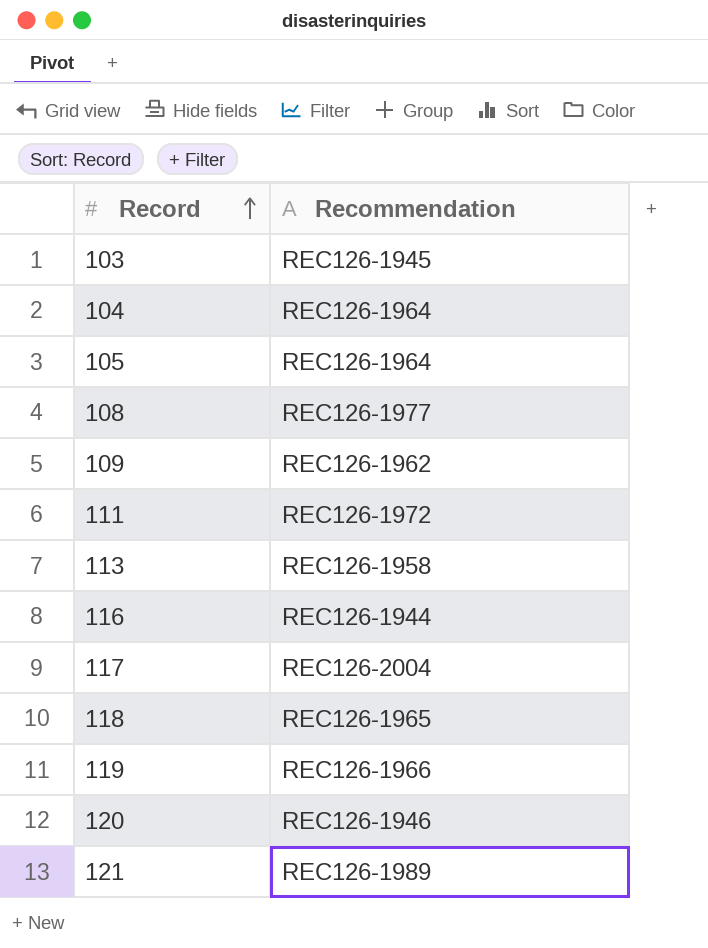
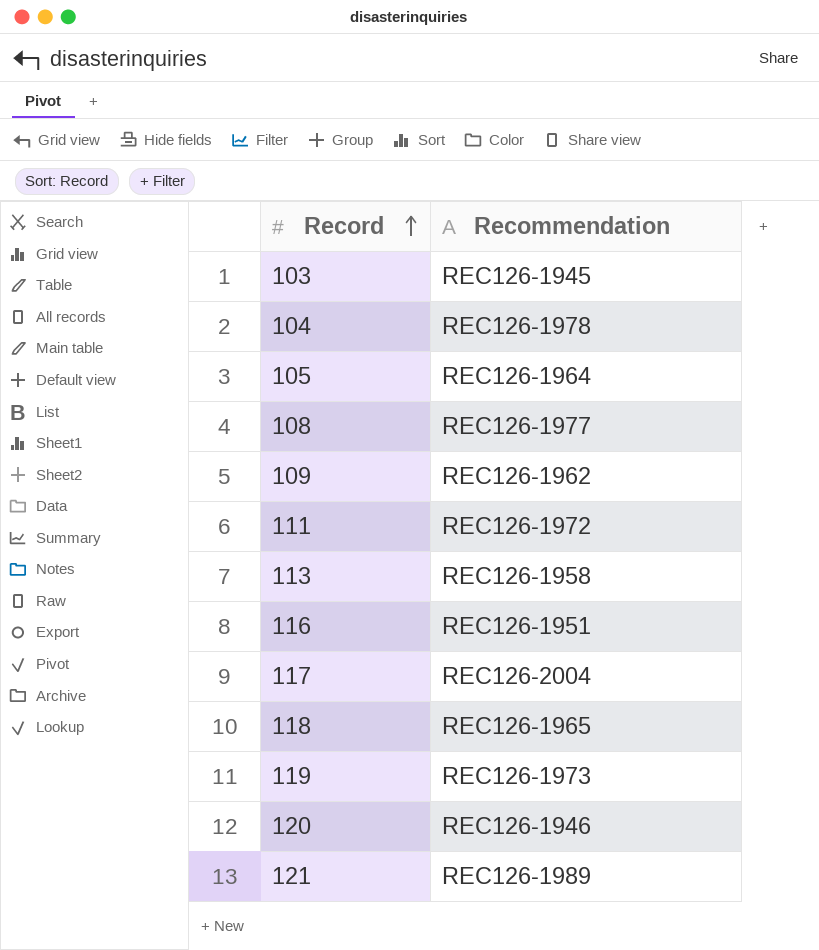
104 | Recommendation: REC126-1964 -> REC126-1978
116 | Recommendation: REC126-1944 -> REC126-1951
119 | Recommendation: REC126-1966 -> REC126-1973

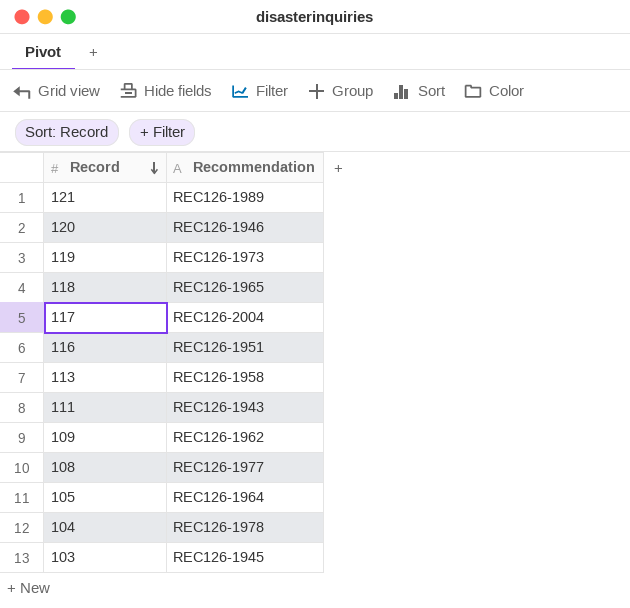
row order: Record ascending -> Record descending
111 | Recommendation: REC126-1972 -> REC126-1943

